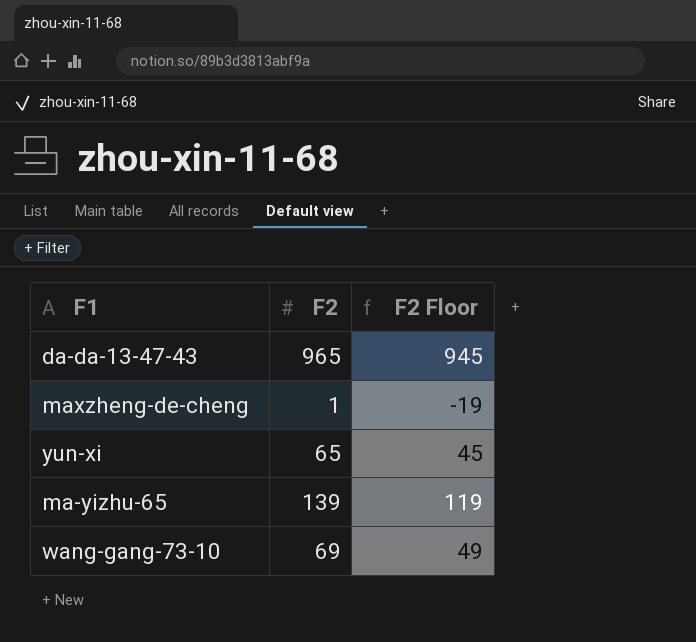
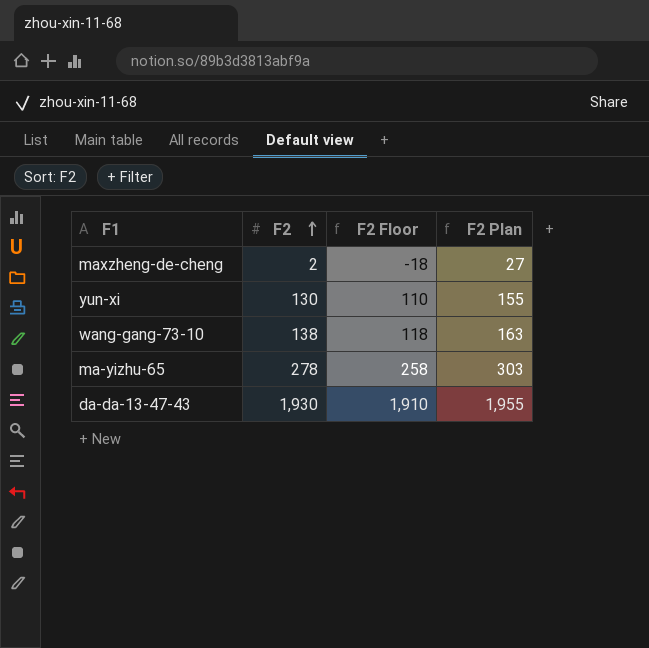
row order: none -> F2 ascending
column F2 Plan | formula: none -> [F2] + 25
maxzheng-de-cheng | F2: 1 -> 2
maxzheng-de-cheng | F2 Floor: -19 -> -18
yun-xi | F2: 65 -> 130
yun-xi | F2 Floor: 45 -> 110
wang-gang-73-10 | F2: 69 -> 138
wang-gang-73-10 | F2 Floor: 49 -> 118
ma-yizhu-65 | F2: 139 -> 278
ma-yizhu-65 | F2 Floor: 119 -> 258
da-da-13-47-43 | F2: 965 -> 1,930
da-da-13-47-43 | F2 Floor: 945 -> 1,910

